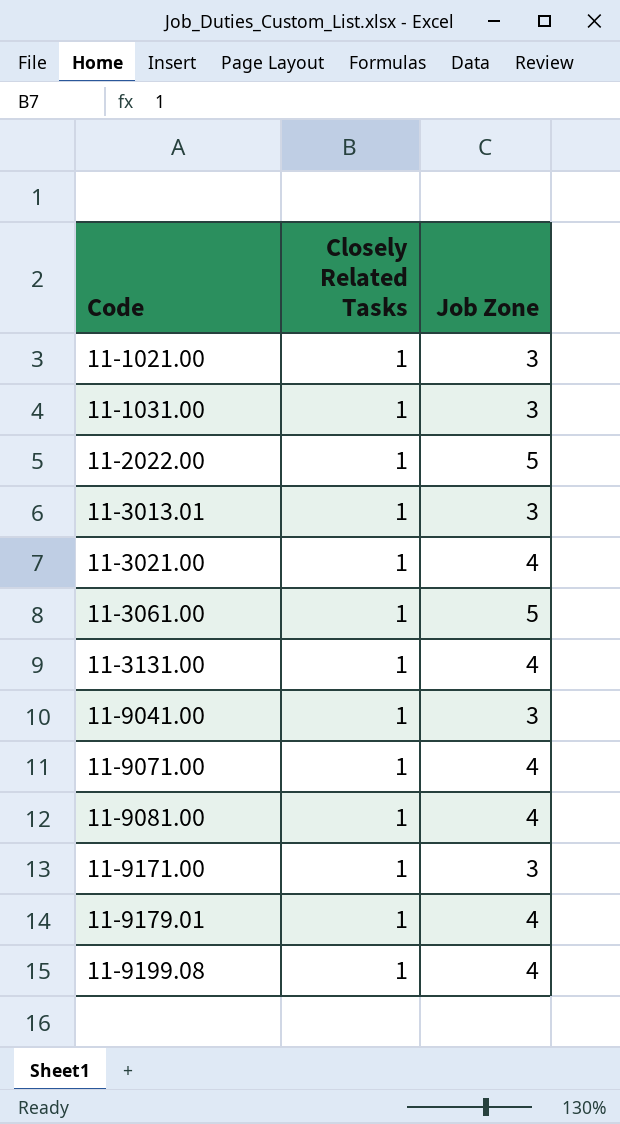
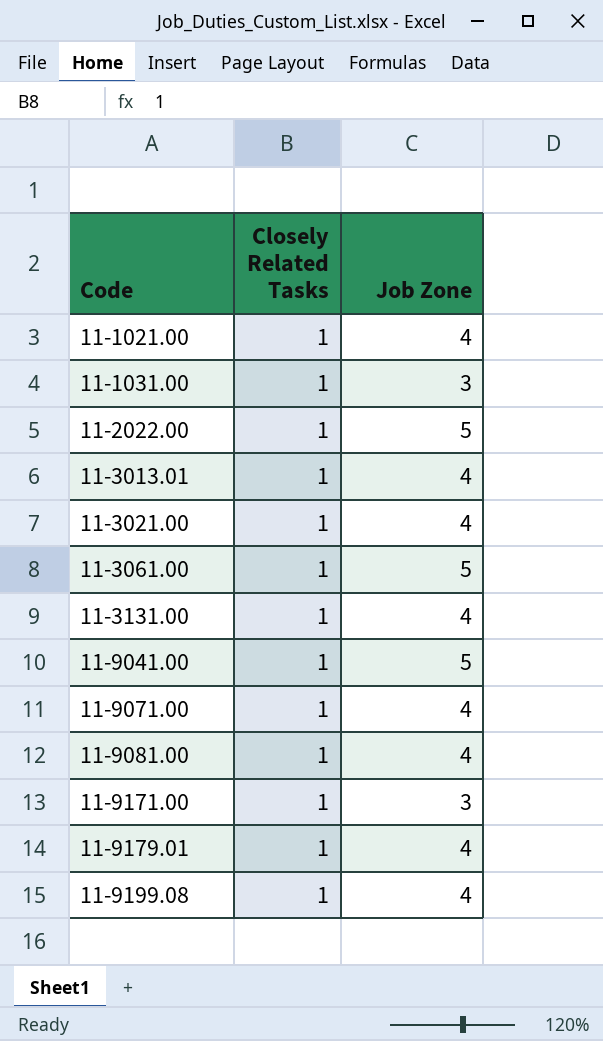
11-1021.00 | Job Zone: 3 -> 4
11-3013.01 | Job Zone: 3 -> 4
11-9041.00 | Job Zone: 3 -> 5

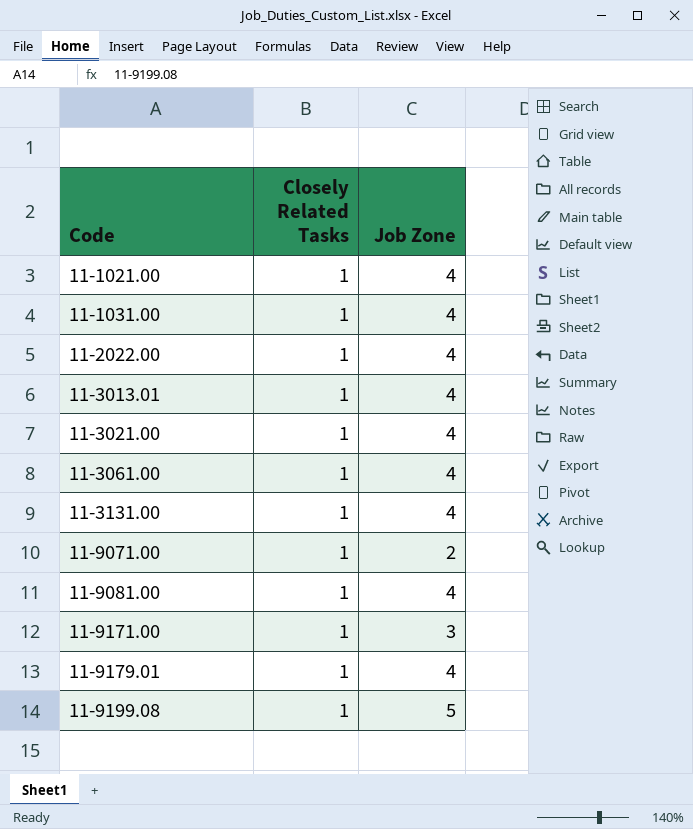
row 11-9041.00: 1 | 5 -> none
11-1031.00 | Job Zone: 3 -> 4
11-2022.00 | Job Zone: 5 -> 4
11-3061.00 | Job Zone: 5 -> 4
11-9071.00 | Job Zone: 4 -> 2
11-9199.08 | Job Zone: 4 -> 5

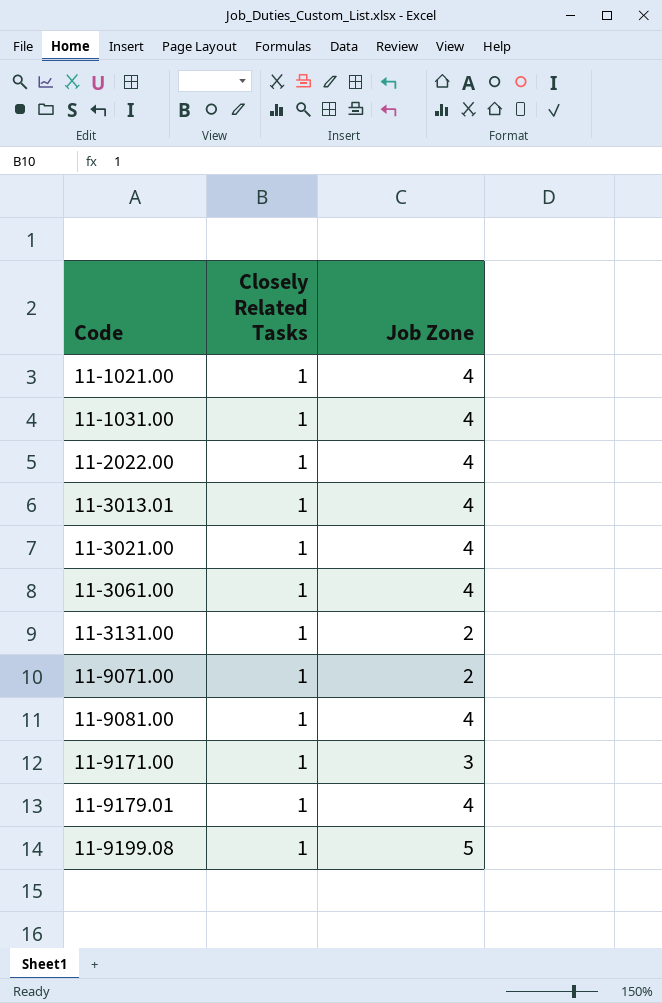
11-3131.00 | Job Zone: 4 -> 2

